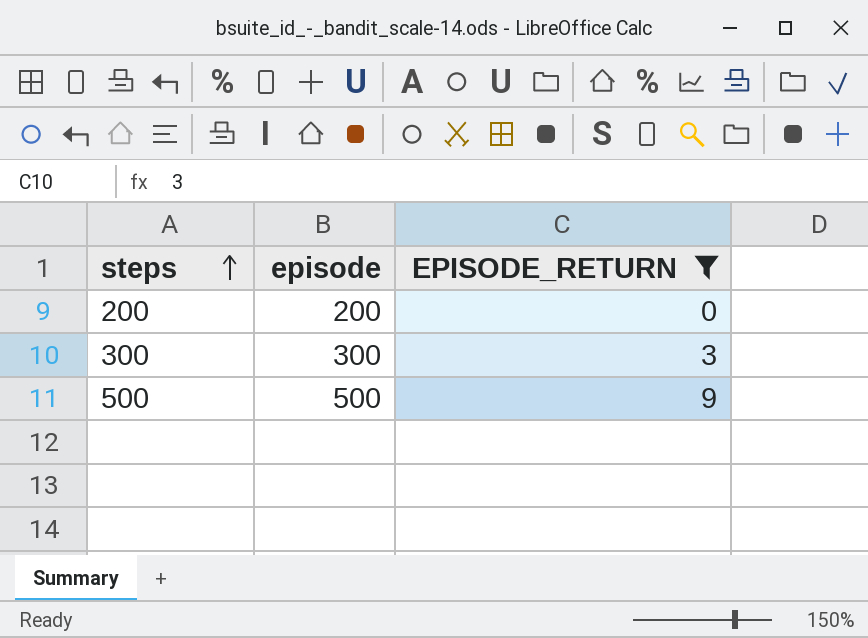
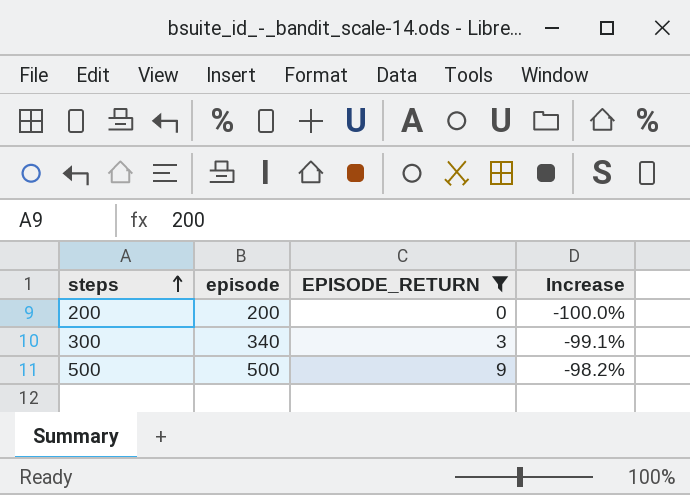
column Increase | formula: none -> ([EPISODE_RETURN] - [episode]) / [episode]
300 | episode: 300 -> 340

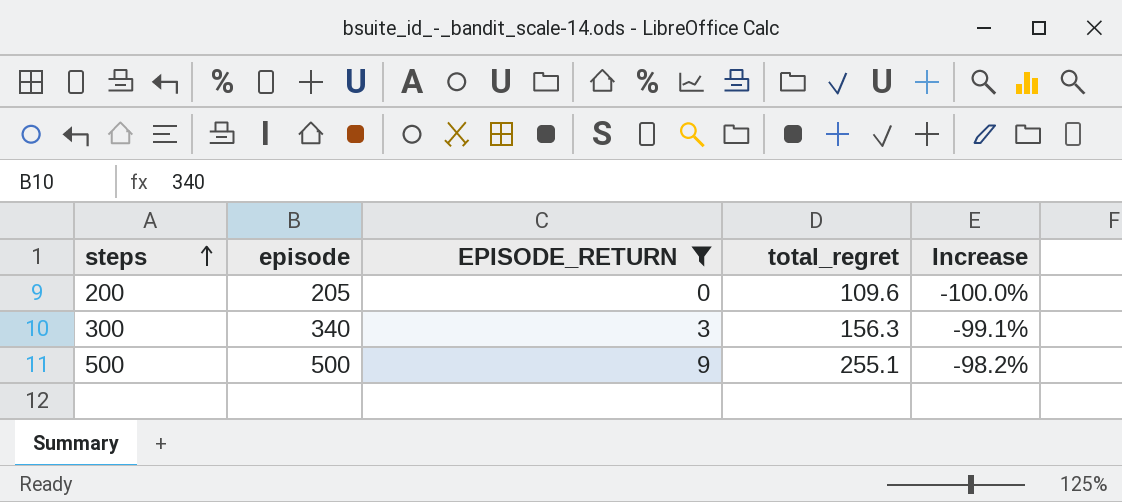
column total_regret | position: none -> 4
200 | episode: 200 -> 205

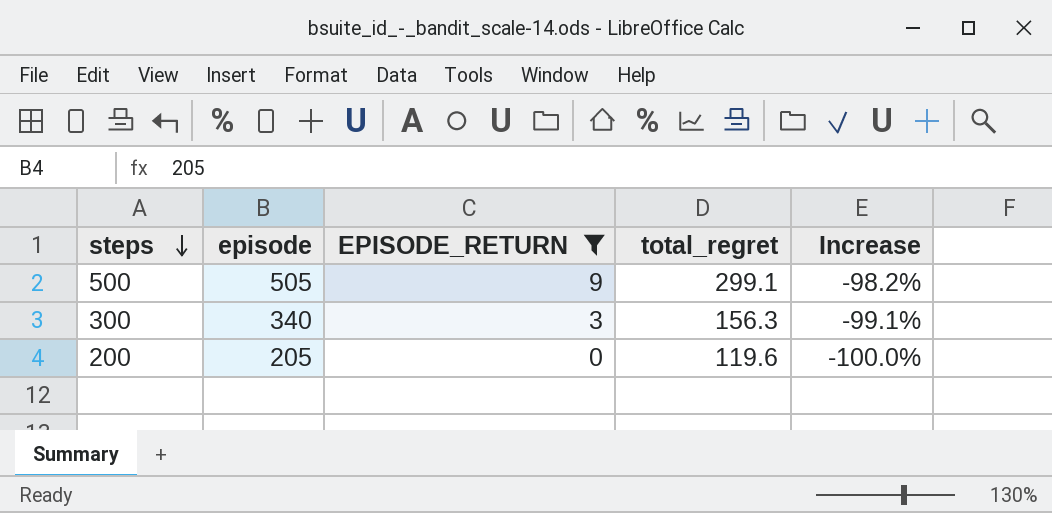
row order: steps ascending -> steps descending
500 | episode: 500 -> 505
500 | total_regret: 255.1 -> 299.1
200 | total_regret: 109.6 -> 119.6

